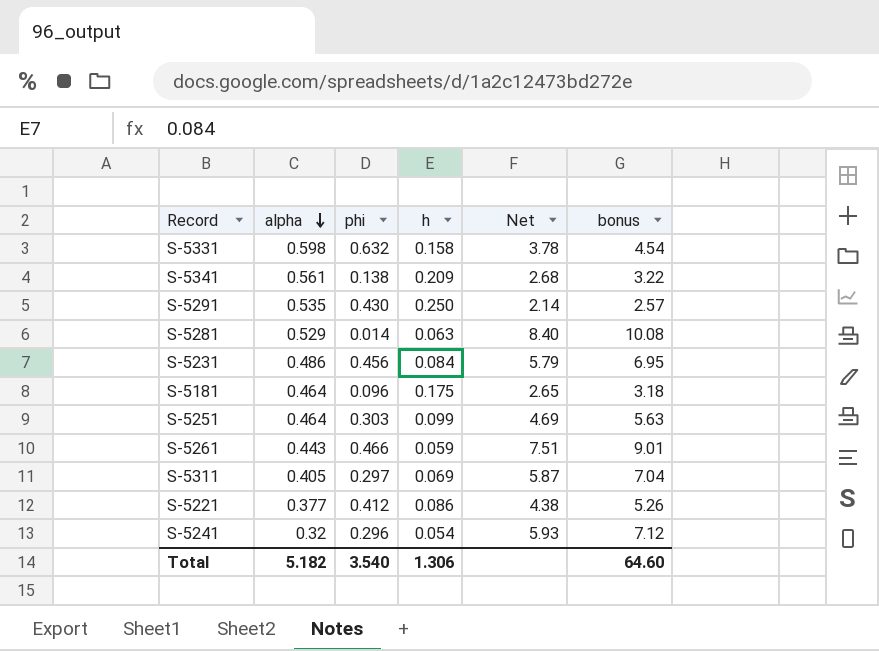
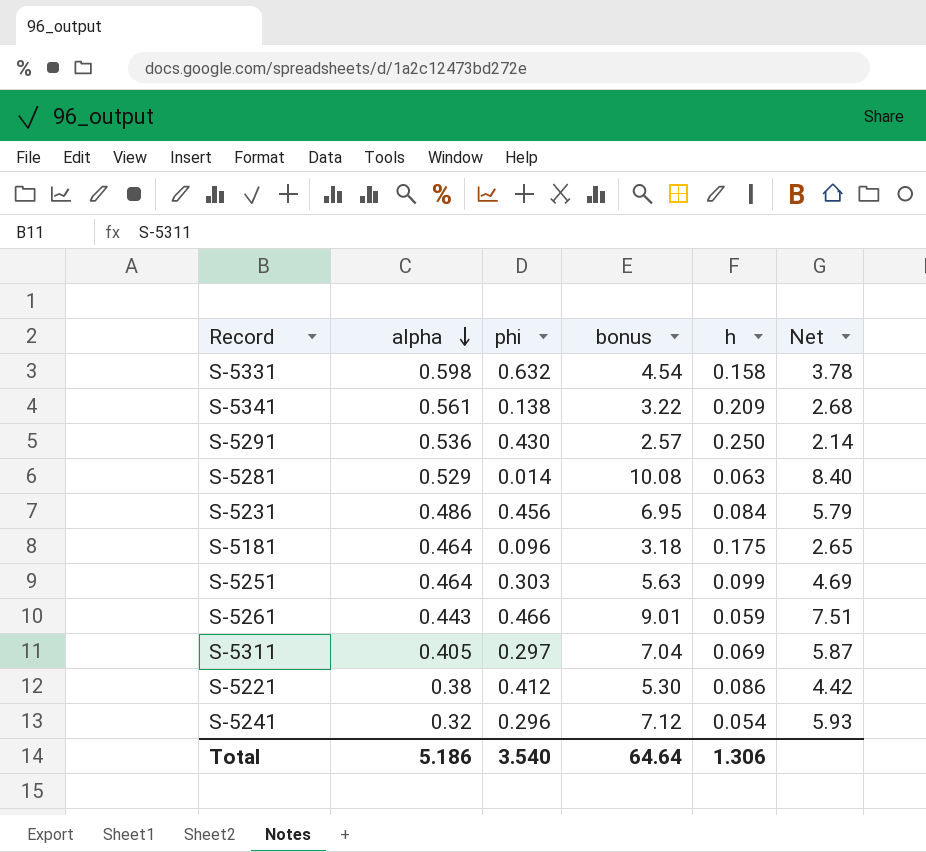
column bonus | position: 6 -> 4
S-5291 | alpha: 0.535 -> 0.536
S-5221 | alpha: 0.377 -> 0.38
S-5221 | bonus: 5.26 -> 5.30
S-5221 | Net: 4.38 -> 4.42
Total | alpha: 5.182 -> 5.186
Total | bonus: 64.60 -> 64.64

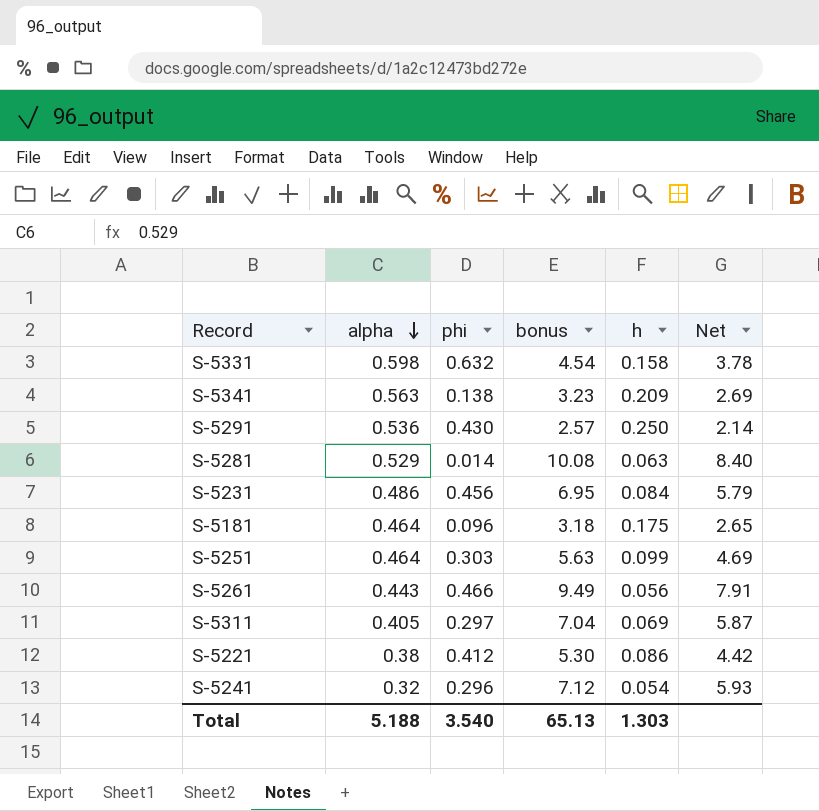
S-5341 | alpha: 0.561 -> 0.563
S-5341 | bonus: 3.22 -> 3.23
S-5341 | Net: 2.68 -> 2.69
S-5261 | bonus: 9.01 -> 9.49
S-5261 | h: 0.059 -> 0.056
S-5261 | Net: 7.51 -> 7.91
Total | alpha: 5.186 -> 5.188
Total | bonus: 64.64 -> 65.13
Total | h: 1.306 -> 1.303

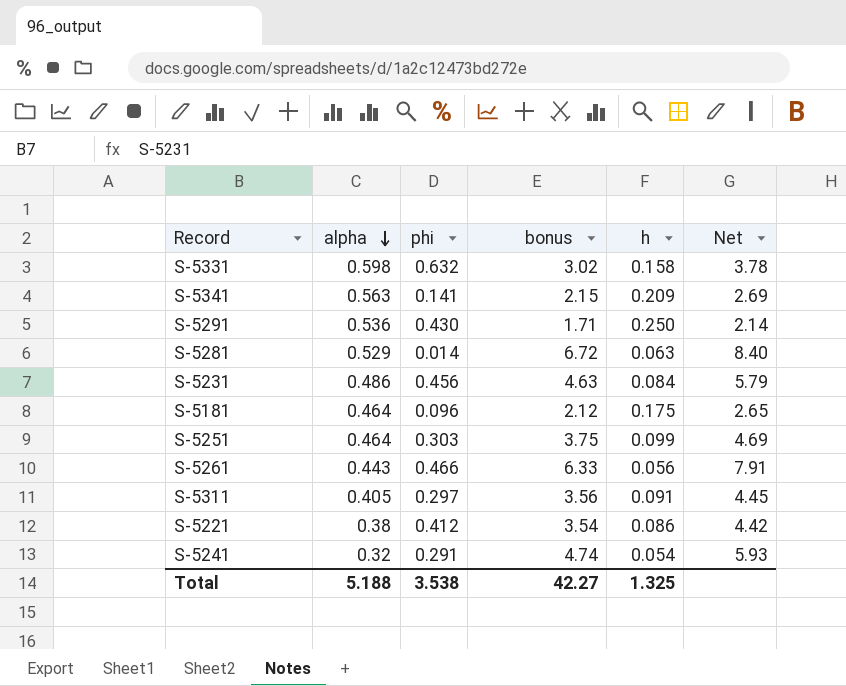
column bonus | formula: [Net] * 1.2 -> [Net] * 0.8
S-5341 | phi: 0.138 -> 0.141
S-5311 | h: 0.069 -> 0.091
S-5311 | Net: 5.87 -> 4.45
S-5241 | phi: 0.296 -> 0.291
Total | phi: 3.540 -> 3.538
Total | bonus: 65.13 -> 42.27
Total | h: 1.303 -> 1.325

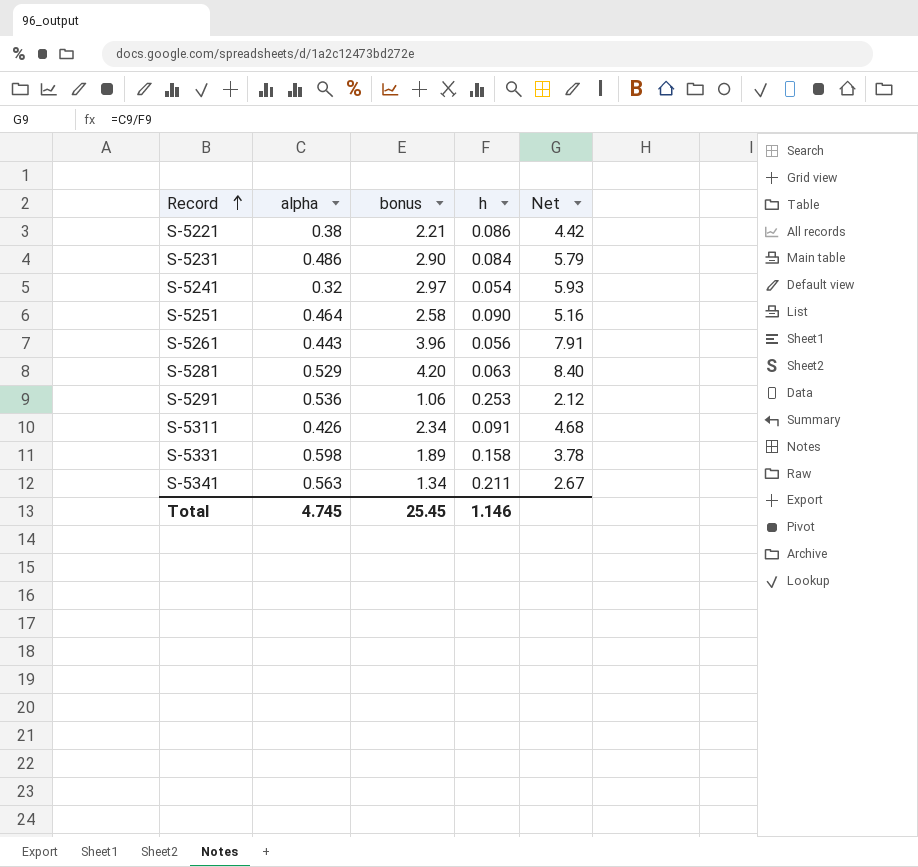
row order: alpha descending -> Record ascending
column phi | position: 3 -> none
column bonus | formula: [Net] * 0.8 -> [Net] * 0.5
row S-5181: 0.464 | 0.096 | 2.12 | 0.175 | 2.65 -> none
S-5251 | h: 0.099 -> 0.090
S-5251 | Net: 4.69 -> 5.16
S-5291 | h: 0.250 -> 0.253
S-5291 | Net: 2.14 -> 2.12
S-5311 | alpha: 0.405 -> 0.426
S-5311 | Net: 4.45 -> 4.68
S-5341 | h: 0.209 -> 0.211
S-5341 | Net: 2.69 -> 2.67
Total | alpha: 5.188 -> 4.745
Total | bonus: 42.27 -> 25.45
Total | h: 1.325 -> 1.146

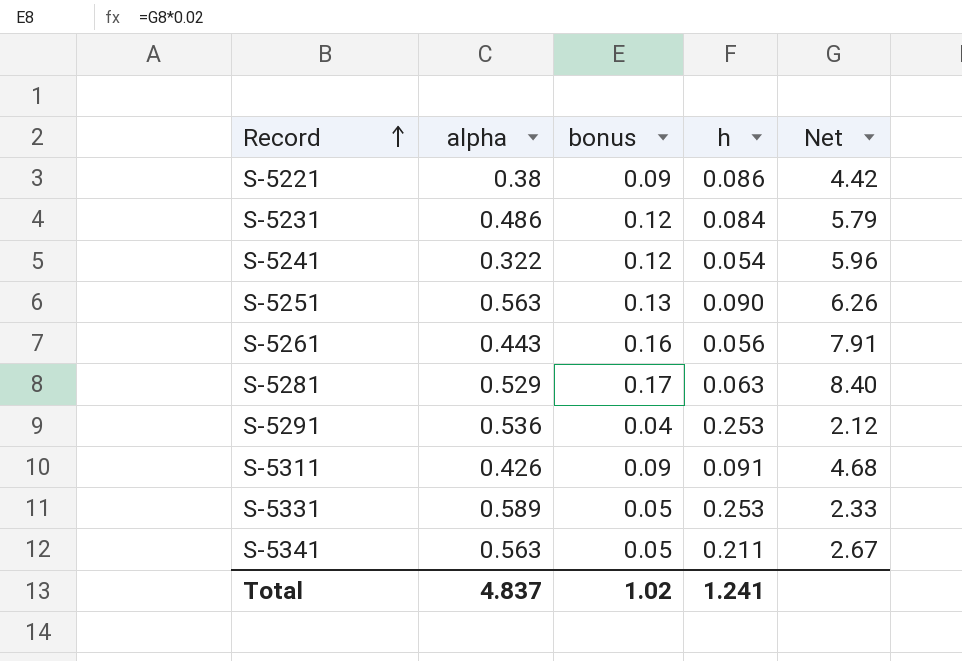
column bonus | formula: [Net] * 0.5 -> [Net] * 0.02
S-5241 | alpha: 0.32 -> 0.322
S-5241 | Net: 5.93 -> 5.96
S-5251 | alpha: 0.464 -> 0.563
S-5251 | Net: 5.16 -> 6.26
S-5331 | alpha: 0.598 -> 0.589
S-5331 | h: 0.158 -> 0.253
S-5331 | Net: 3.78 -> 2.33
Total | alpha: 4.745 -> 4.837
Total | bonus: 25.45 -> 1.02
Total | h: 1.146 -> 1.241

